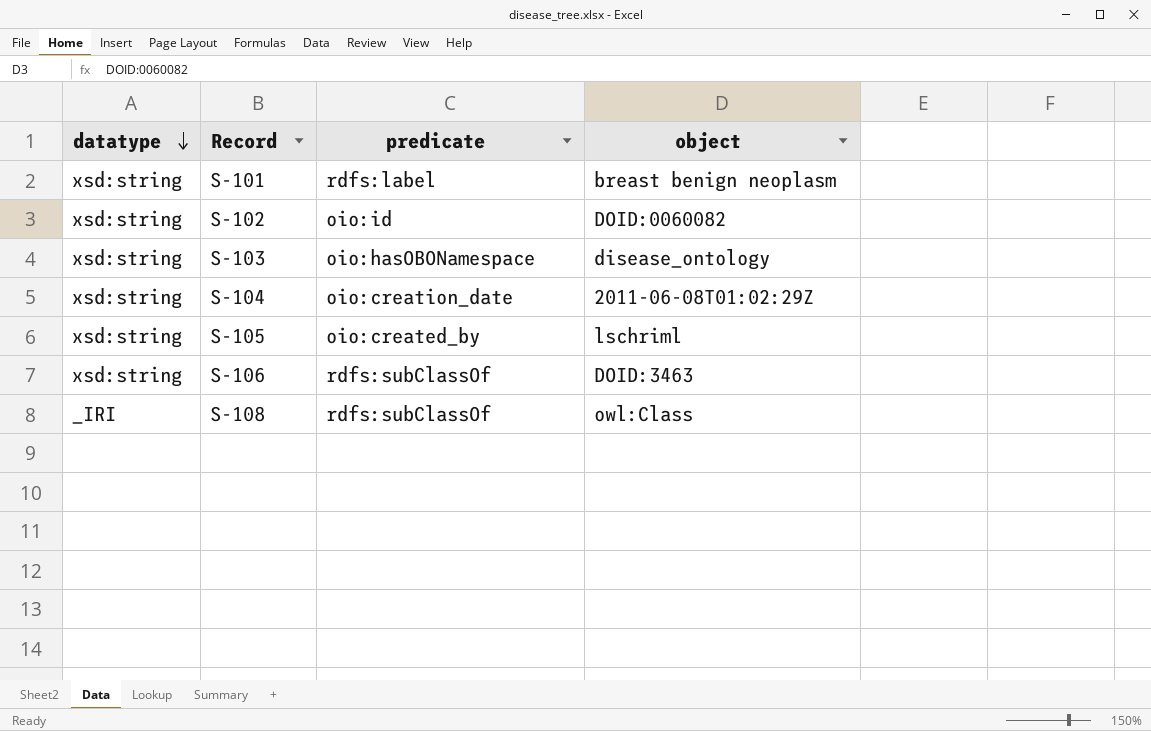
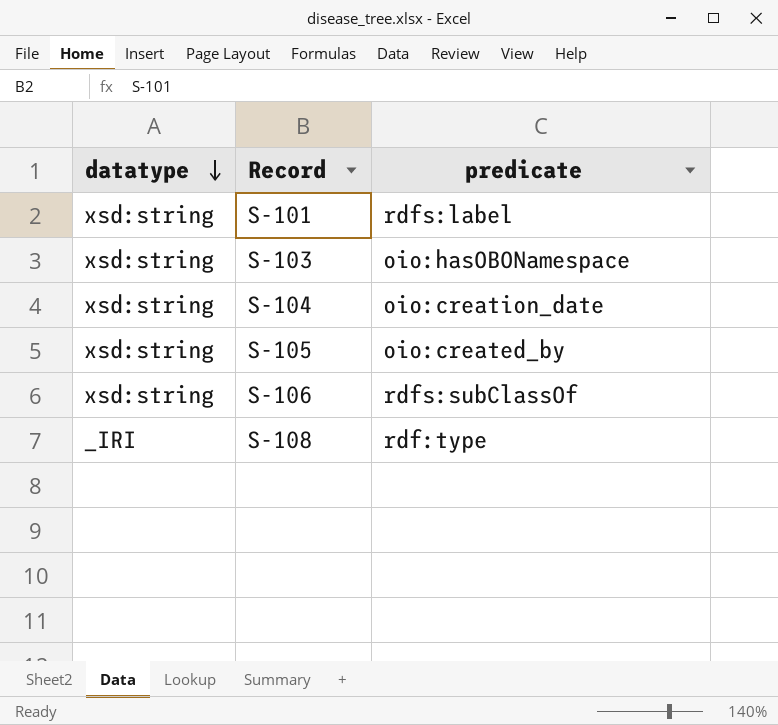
column object | position: 4 -> none
row S-102: xsd:string | oio:id | DOID:0060082 -> none
S-108 | predicate: rdfs:subClassOf -> rdf:type

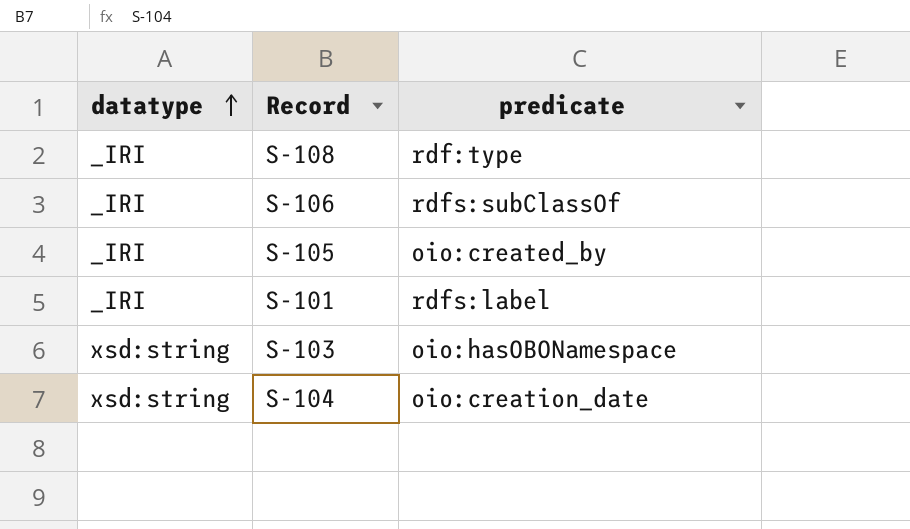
row order: datatype descending -> datatype ascending
S-106 | datatype: xsd:string -> _IRI
S-105 | datatype: xsd:string -> _IRI
S-101 | datatype: xsd:string -> _IRI

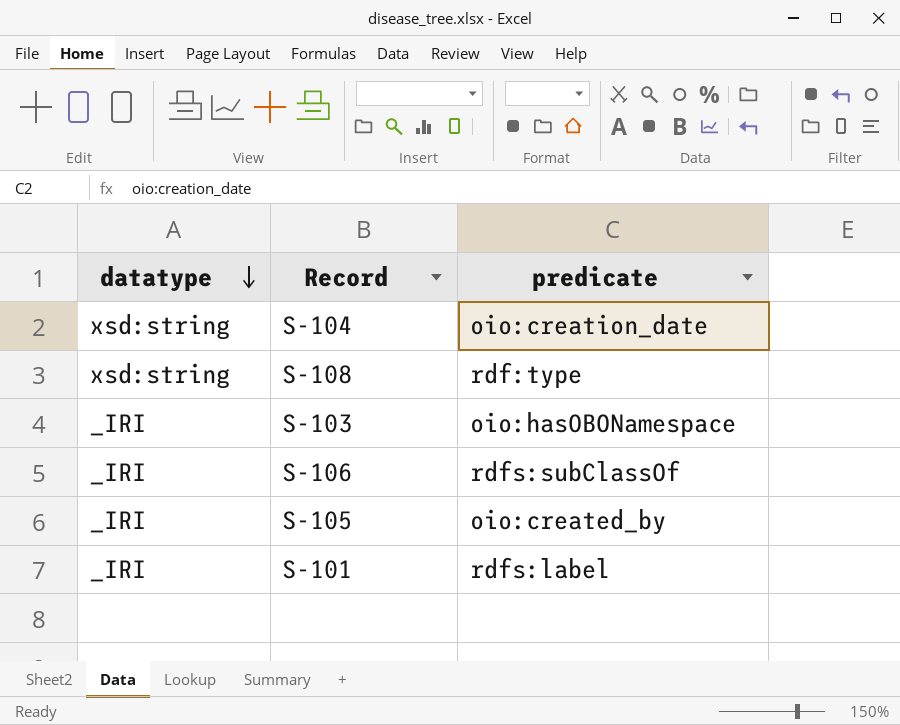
row order: datatype ascending -> datatype descending
S-108 | datatype: _IRI -> xsd:string
S-103 | datatype: xsd:string -> _IRI

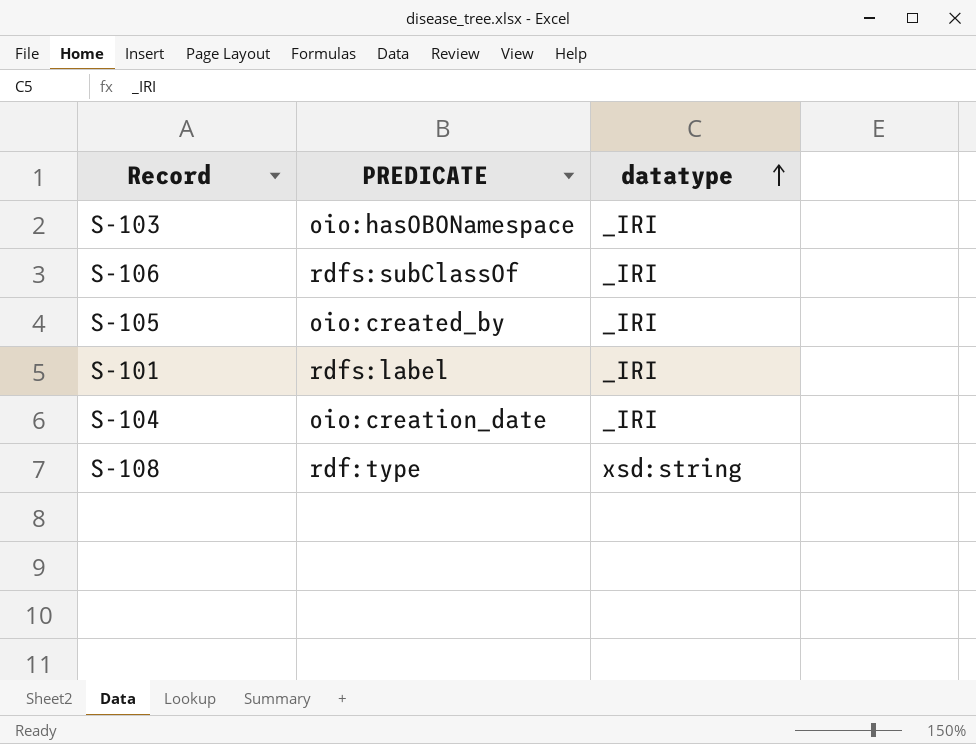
row order: datatype descending -> datatype ascending
column name: predicate -> PREDICATE
column datatype | position: 1 -> 3
S-104 | datatype: xsd:string -> _IRI

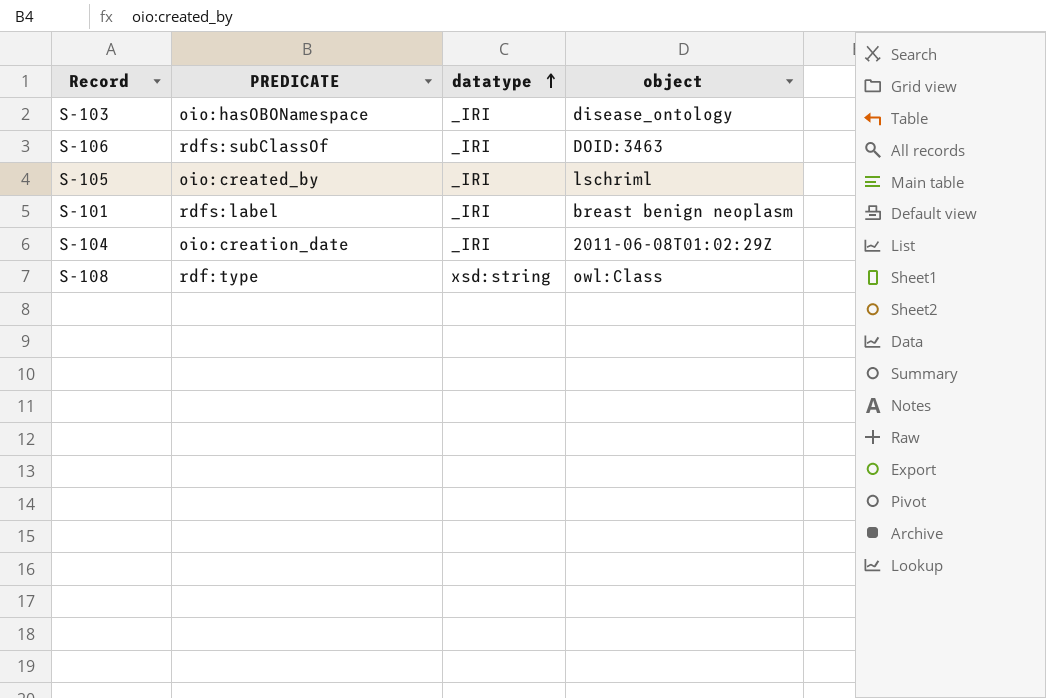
column object | position: none -> 4

